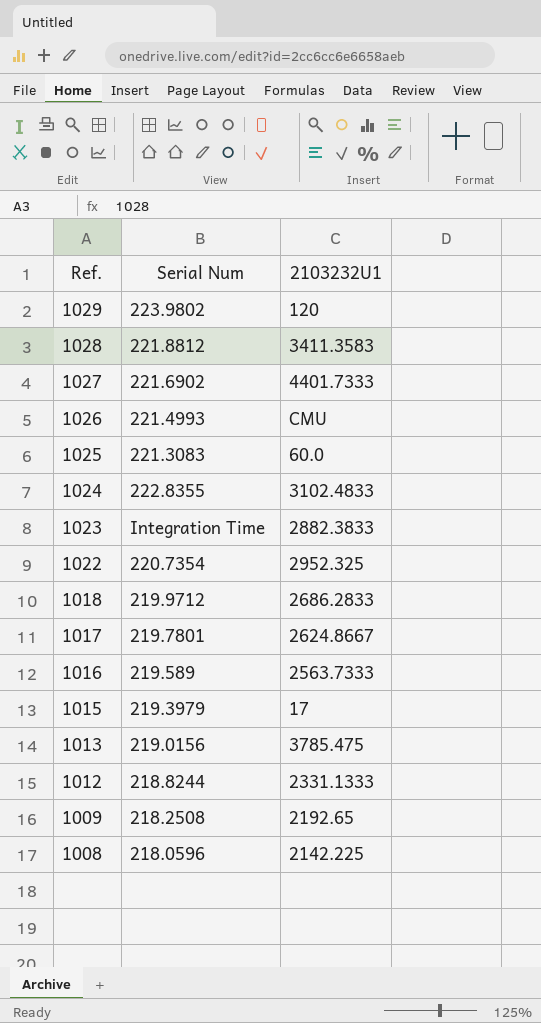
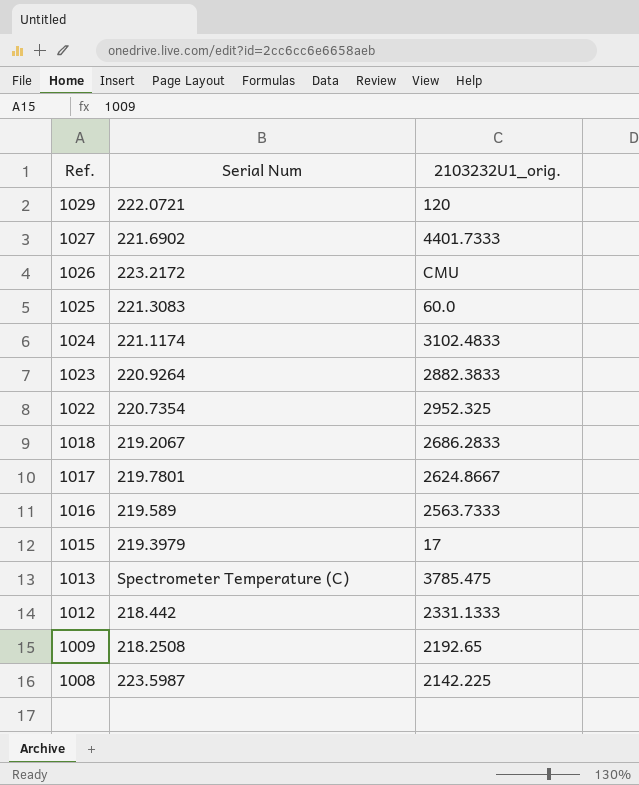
column name: 2103232U1 -> 2103232U1_orig.
row 1028: 221.8812 | 3411.3583 -> none
1029 | Serial Num: 223.9802 -> 222.0721
1026 | Serial Num: 221.4993 -> 223.2172
1024 | Serial Num: 222.8355 -> 221.1174
1023 | Serial Num: Integration Time -> 220.9264
1018 | Serial Num: 219.9712 -> 219.2067
1013 | Serial Num: 219.0156 -> Spectrometer Temperature (C)
1012 | Serial Num: 218.8244 -> 218.442
1008 | Serial Num: 218.0596 -> 223.5987

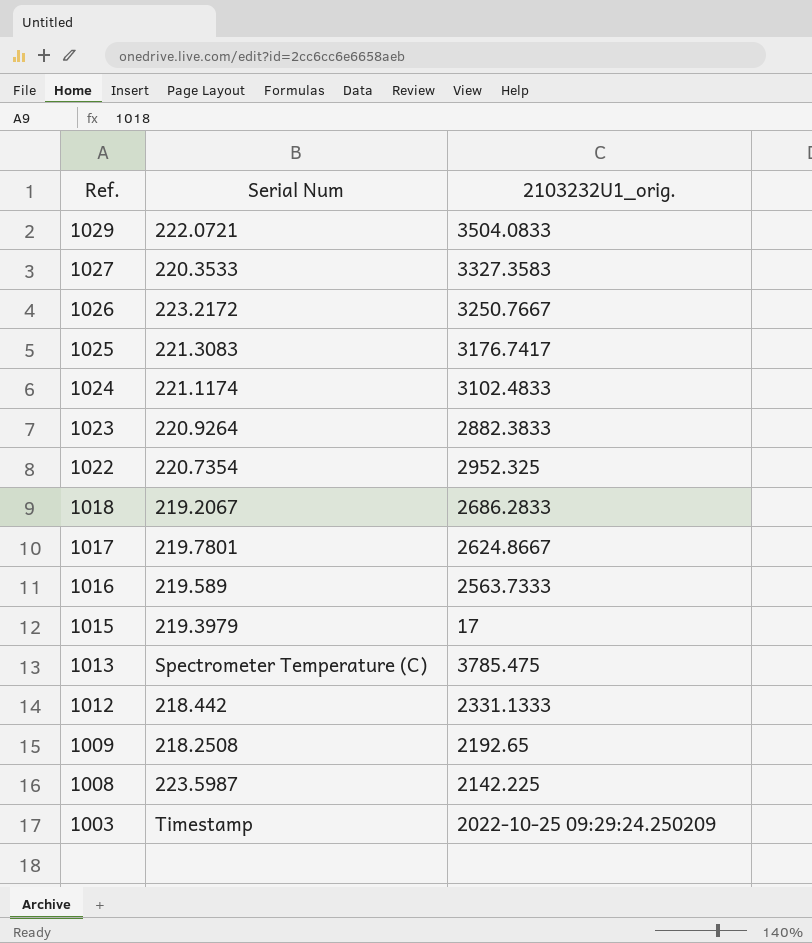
1029 | 2103232U1_orig.: 120 -> 3504.0833
1027 | Serial Num: 221.6902 -> 220.3533
1027 | 2103232U1_orig.: 4401.7333 -> 3327.3583
1026 | 2103232U1_orig.: CMU -> 3250.7667
1025 | 2103232U1_orig.: 60.0 -> 3176.7417
row 1003: none -> Timestamp | 2022-10-25 09:29:24.250209

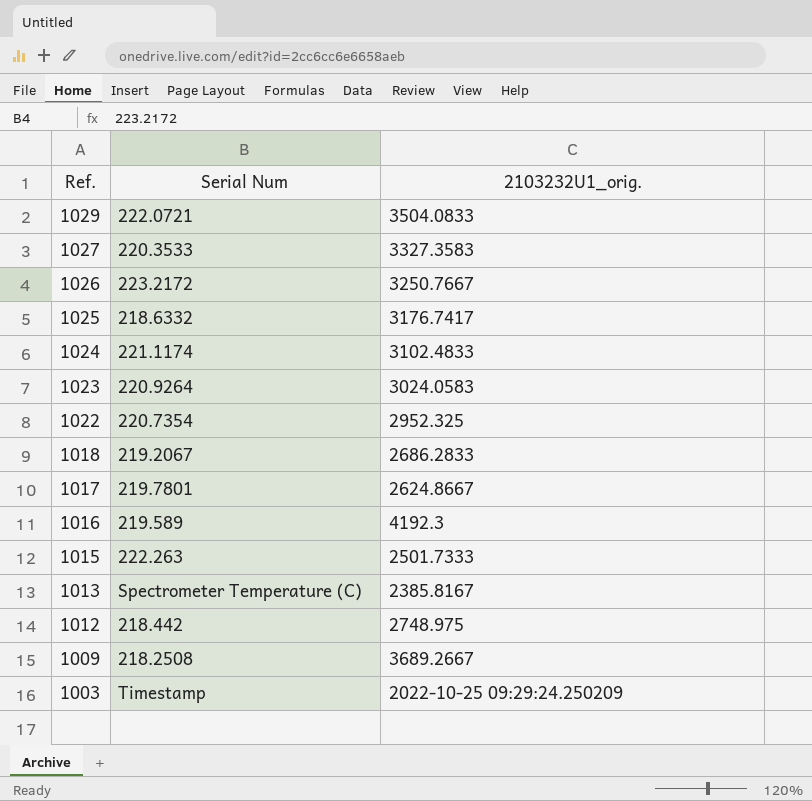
row 1008: 223.5987 | 2142.225 -> none
1025 | Serial Num: 221.3083 -> 218.6332
1023 | 2103232U1_orig.: 2882.3833 -> 3024.0583
1016 | 2103232U1_orig.: 2563.7333 -> 4192.3
1015 | Serial Num: 219.3979 -> 222.263
1015 | 2103232U1_orig.: 17 -> 2501.7333
1013 | 2103232U1_orig.: 3785.475 -> 2385.8167
1012 | 2103232U1_orig.: 2331.1333 -> 2748.975
1009 | 2103232U1_orig.: 2192.65 -> 3689.2667

